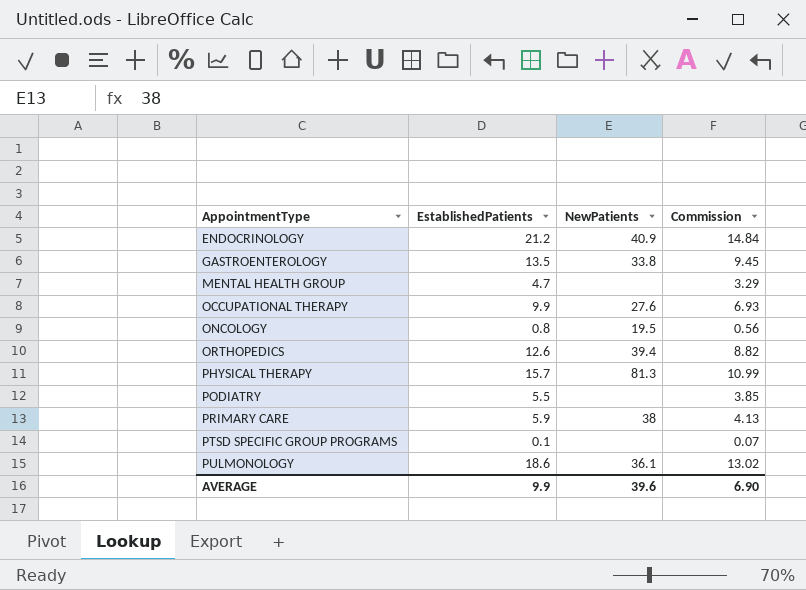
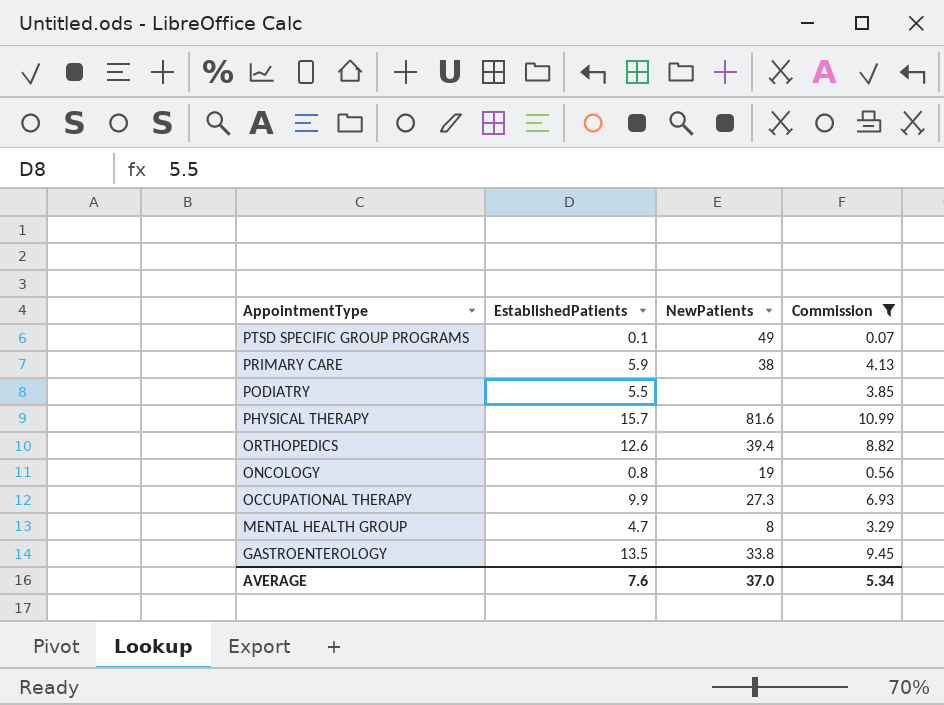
filter: none -> Commission <= 10.99
row order: AppointmentType ascending -> AppointmentType descending
PTSD SPECIFIC GROUP PROGRAMS | NewPatients: none -> 49
PHYSICAL THERAPY | NewPatients: 81.3 -> 81.6
ONCOLOGY | NewPatients: 19.5 -> 19
OCCUPATIONAL THERAPY | NewPatients: 27.6 -> 27.3
MENTAL HEALTH GROUP | NewPatients: none -> 8
AVERAGE | EstablishedPatients: 9.9 -> 7.6
AVERAGE | NewPatients: 39.6 -> 37.0
AVERAGE | Commission: 6.90 -> 5.34

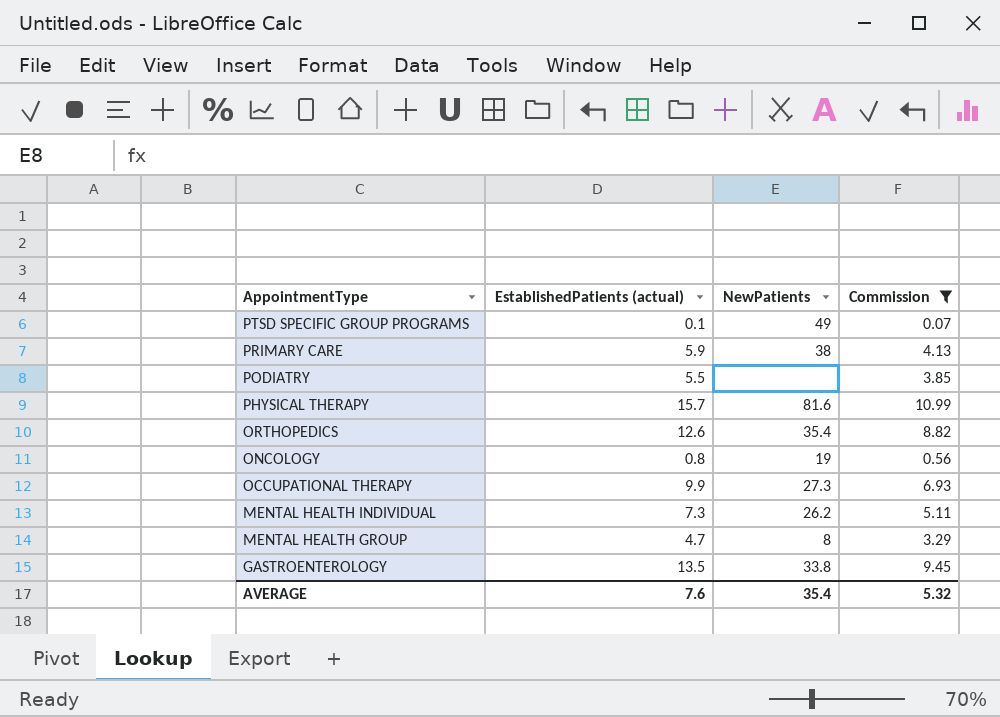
column name: EstablishedPatients -> EstablishedPatients (actual)
ORTHOPEDICS | NewPatients: 39.4 -> 35.4
row MENTAL HEALTH INDIVIDUAL: none -> 7.3 | 26.2 | 5.11
AVERAGE | NewPatients: 37.0 -> 35.4
AVERAGE | Commission: 5.34 -> 5.32

